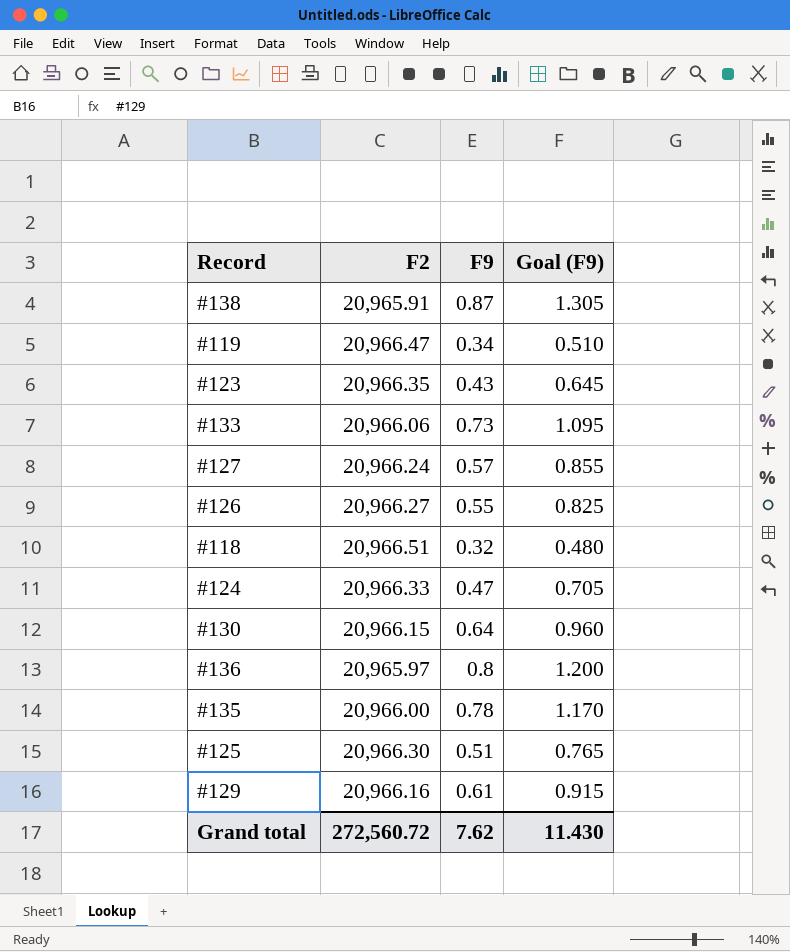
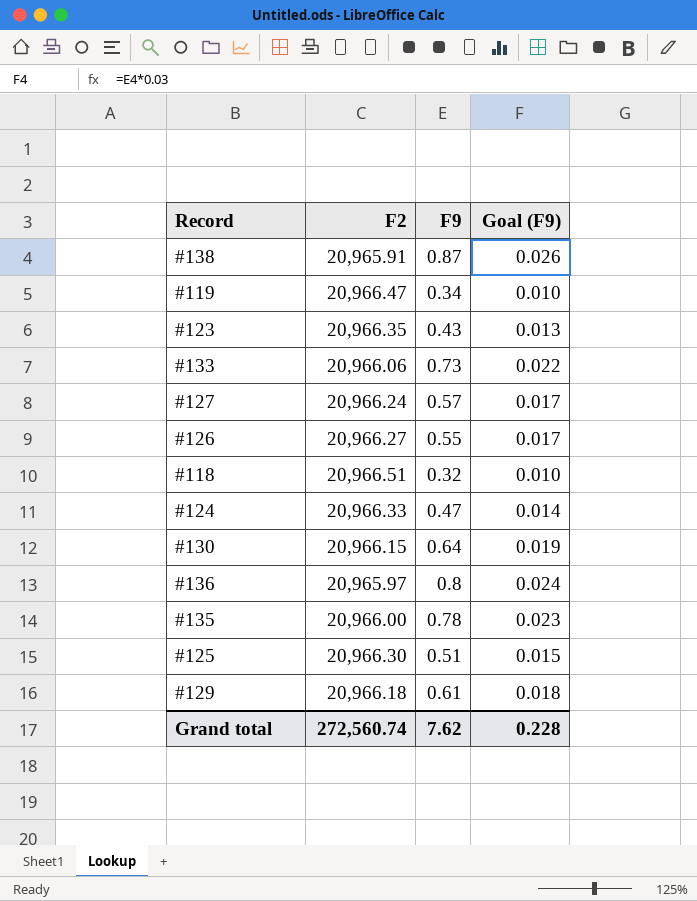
column Goal (F9) | formula: [F9] * 1.5 -> [F9] * 0.03
#129 | F2: 20,966.16 -> 20,966.18
Grand total | F2: 272,560.72 -> 272,560.74
Grand total | Goal (F9): 11.430 -> 0.228

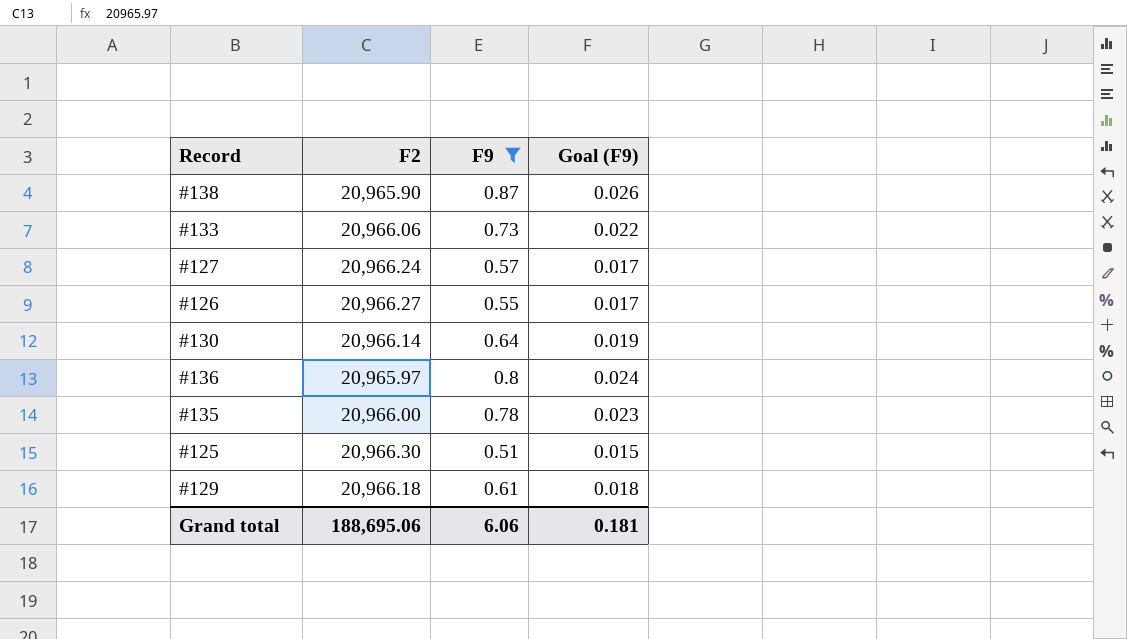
filter: none -> F9 >= 0.51
#138 | F2: 20,965.91 -> 20,965.90
#130 | F2: 20,966.15 -> 20,966.14
Grand total | F2: 272,560.74 -> 188,695.06
Grand total | F9: 7.62 -> 6.06
Grand total | Goal (F9): 0.228 -> 0.181

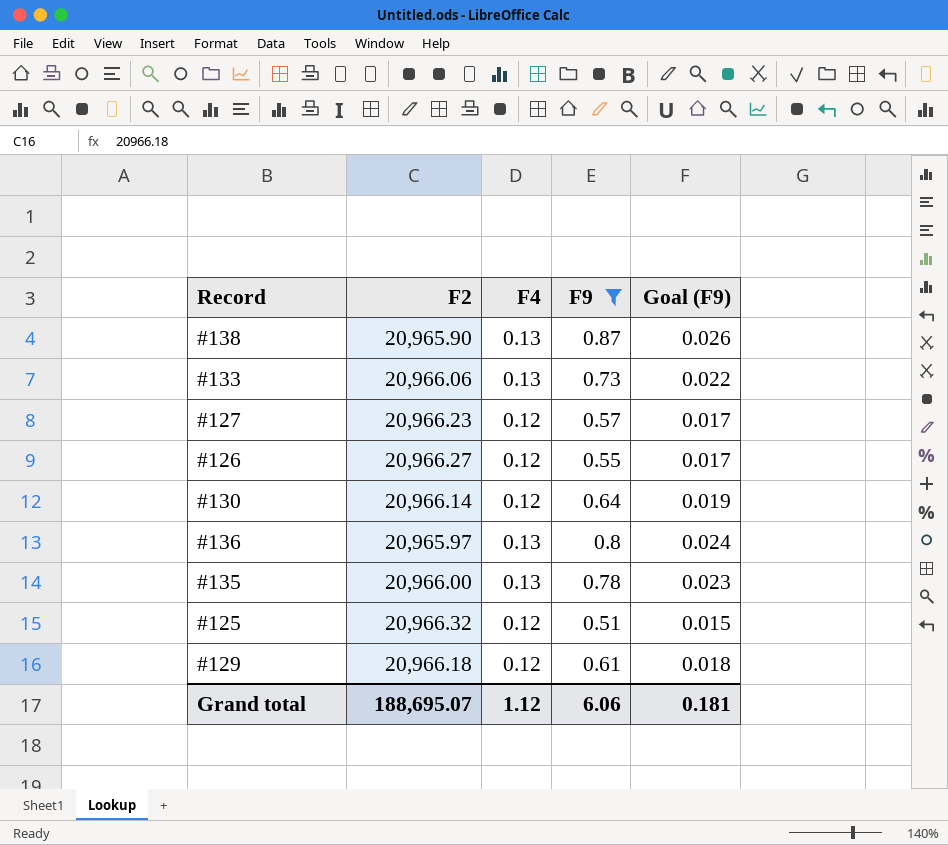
column F4 | position: none -> 3
#127 | F2: 20,966.24 -> 20,966.23
#125 | F2: 20,966.30 -> 20,966.32
Grand total | F2: 188,695.06 -> 188,695.07

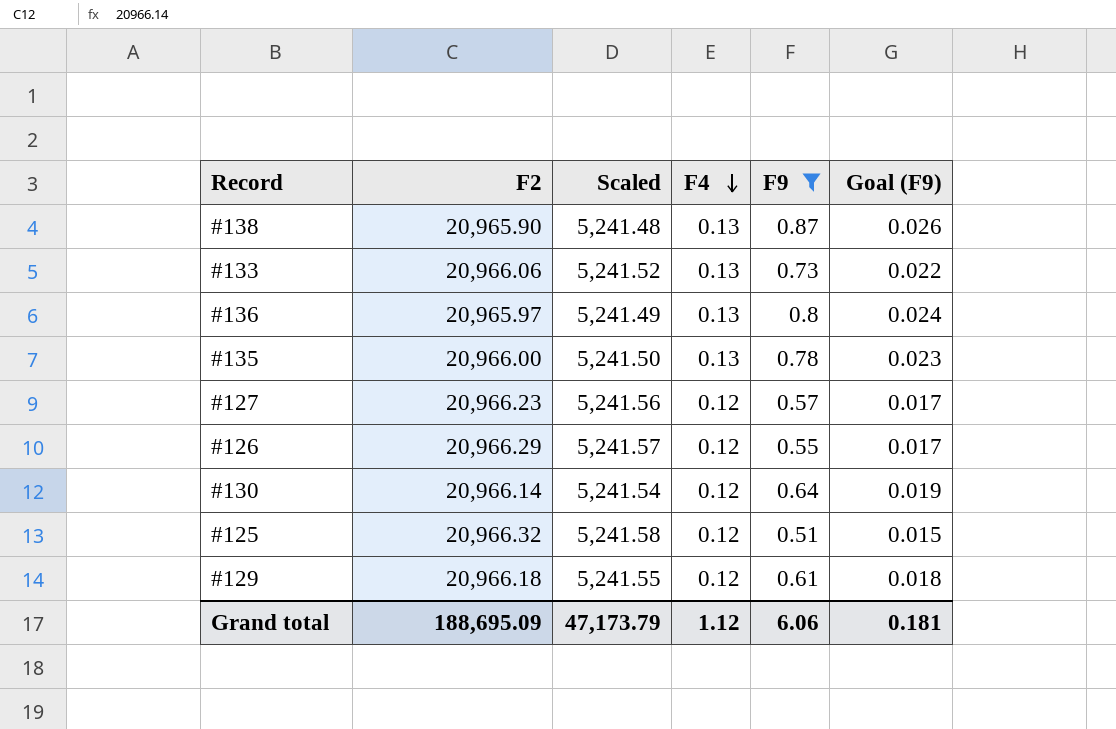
row order: none -> F4 descending
column Scaled | formula: none -> [F2] * 0.25
#126 | F2: 20,966.27 -> 20,966.29
Grand total | F2: 188,695.07 -> 188,695.09

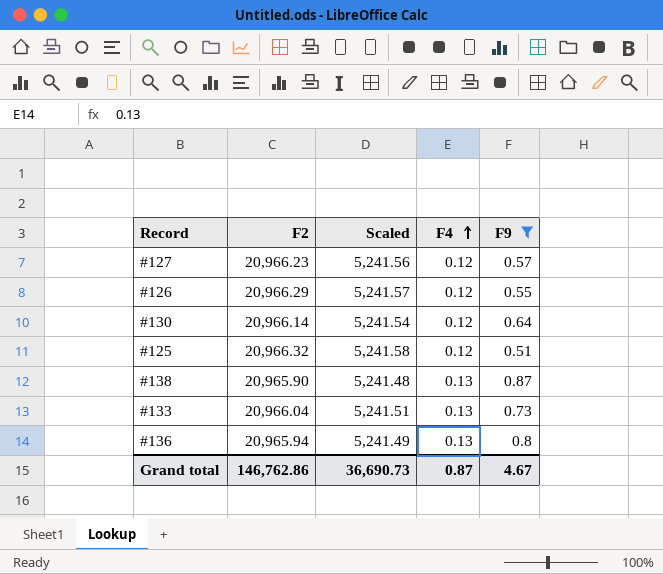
row order: F4 descending -> F4 ascending
column Goal (F9) | formula: [F9] * 0.03 -> none
row #135: 20,966.00 | 5,241.50 | 0.13 | 0.78 | 0.023 -> none
row #129: 20,966.18 | 5,241.55 | 0.12 | 0.61 | 0.018 -> none
#133 | F2: 20,966.06 -> 20,966.04
#133 | Scaled: 5,241.52 -> 5,241.51
#136 | F2: 20,965.97 -> 20,965.94
Grand total | F2: 188,695.09 -> 146,762.86
Grand total | Scaled: 47,173.79 -> 36,690.73
Grand total | F4: 1.12 -> 0.87
Grand total | F9: 6.06 -> 4.67

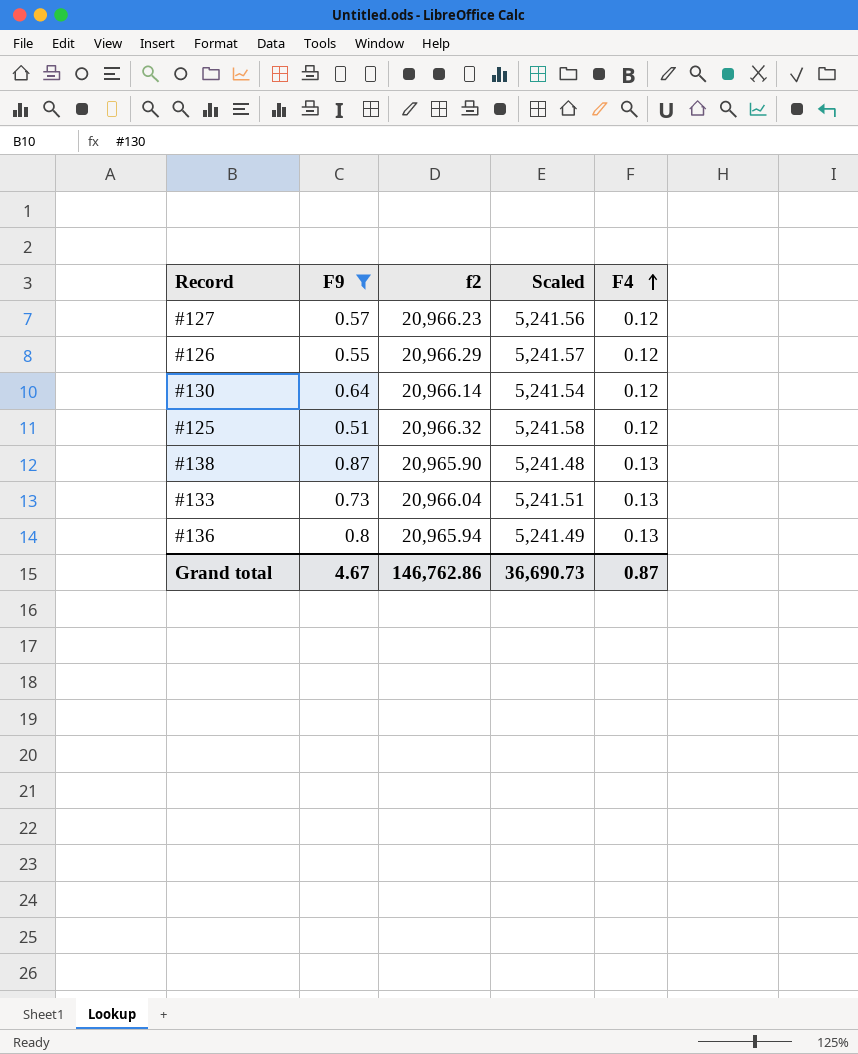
column F9 | position: 5 -> 2
column name: F2 -> f2

